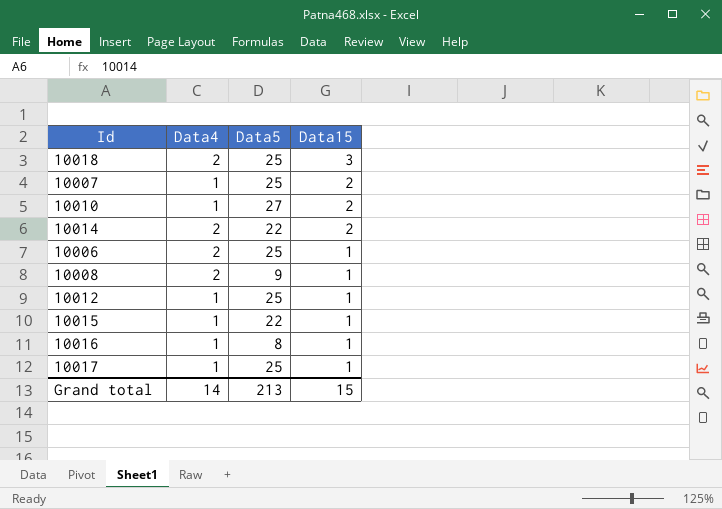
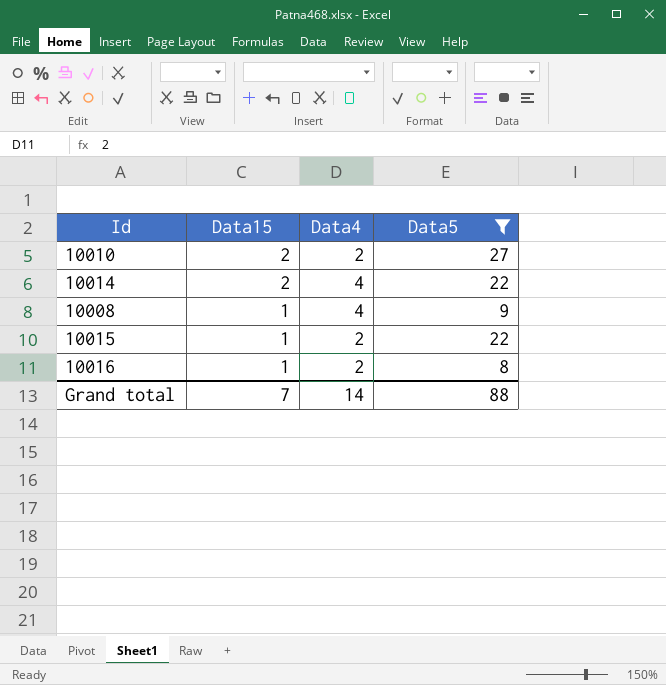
filter: none -> Data5 != 25
column Data15 | position: 4 -> 2
10010 | Data4: 1 -> 2
10014 | Data4: 2 -> 4
10008 | Data4: 2 -> 4
10015 | Data4: 1 -> 2
10016 | Data4: 1 -> 2
Grand total | Data15: 15 -> 7
Grand total | Data5: 213 -> 88

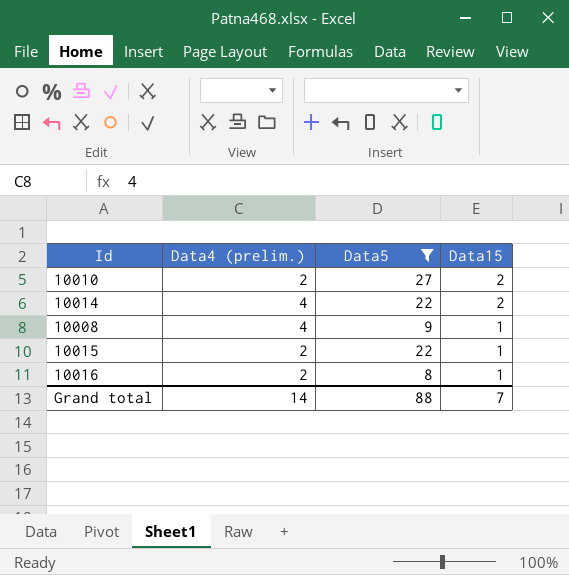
column name: Data4 -> Data4 (prelim.)
column Data15 | position: 2 -> 4

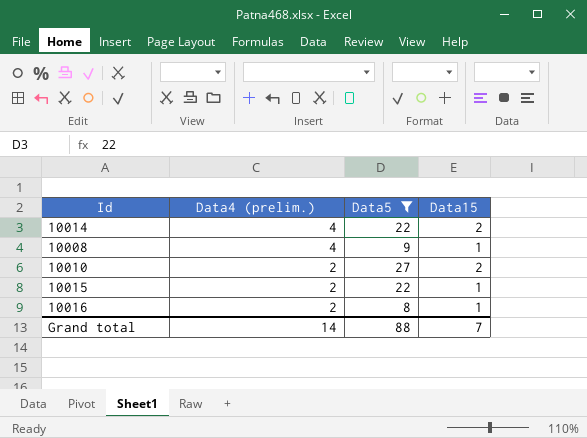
row order: Data15 descending -> Data4 (prelim.) descending

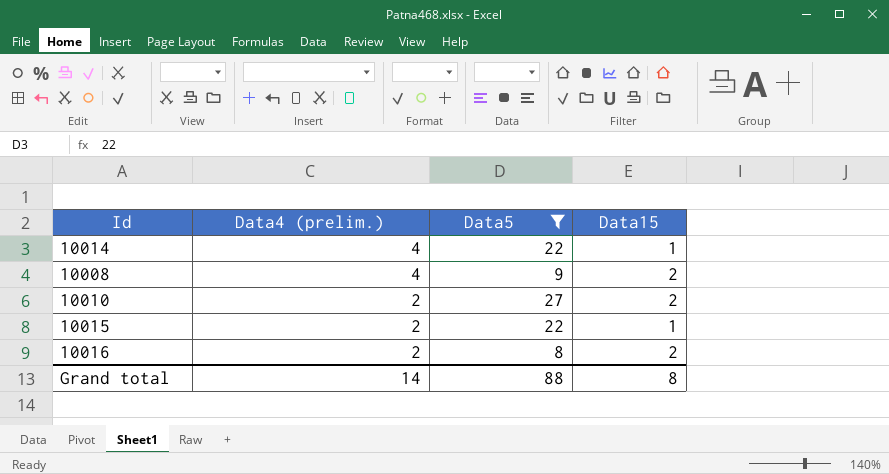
10014 | Data15: 2 -> 1
10008 | Data15: 1 -> 2
10016 | Data15: 1 -> 2
Grand total | Data15: 7 -> 8

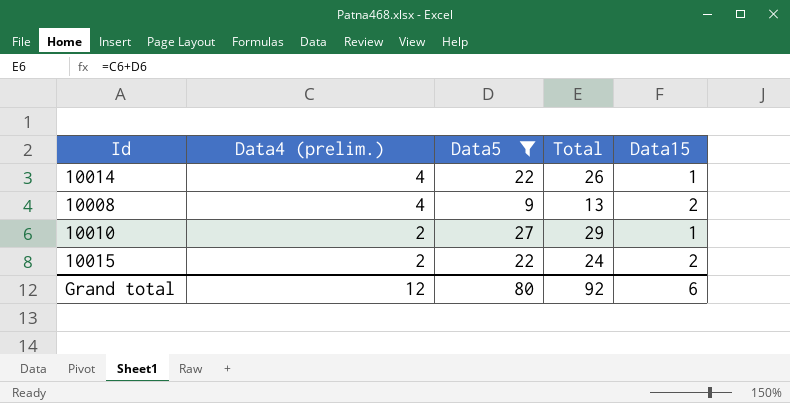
column Total | formula: none -> [Data4 (prelim.)] + [Data5]
row 10016: 2 | 8 | 2 -> none
10010 | Data15: 2 -> 1
10015 | Data15: 1 -> 2
Grand total | Data4 (prelim.): 14 -> 12
Grand total | Data5: 88 -> 80
Grand total | Data15: 8 -> 6

